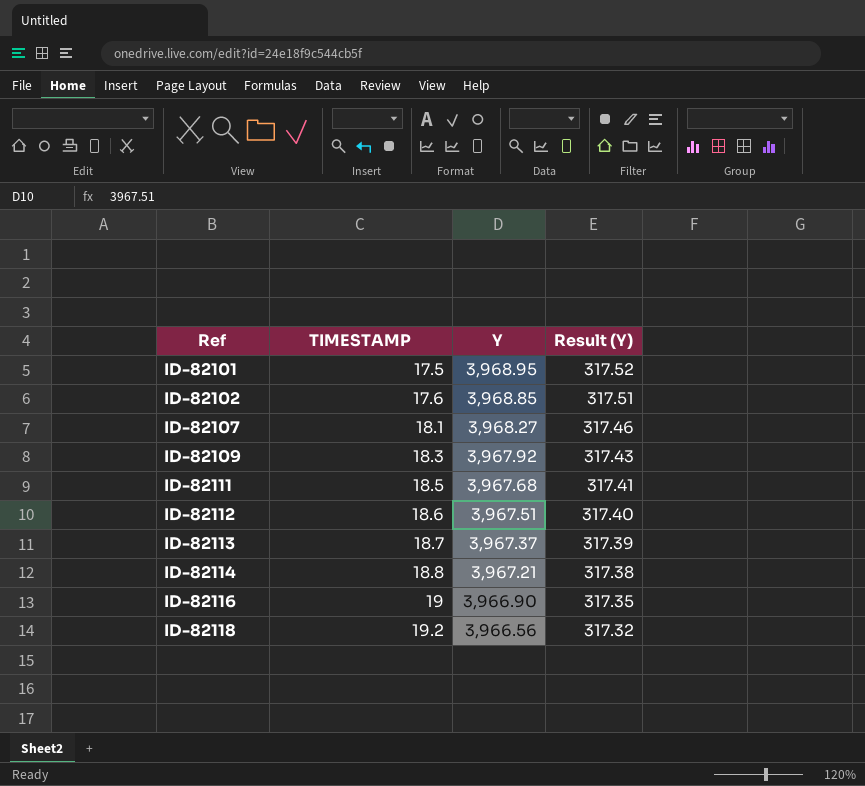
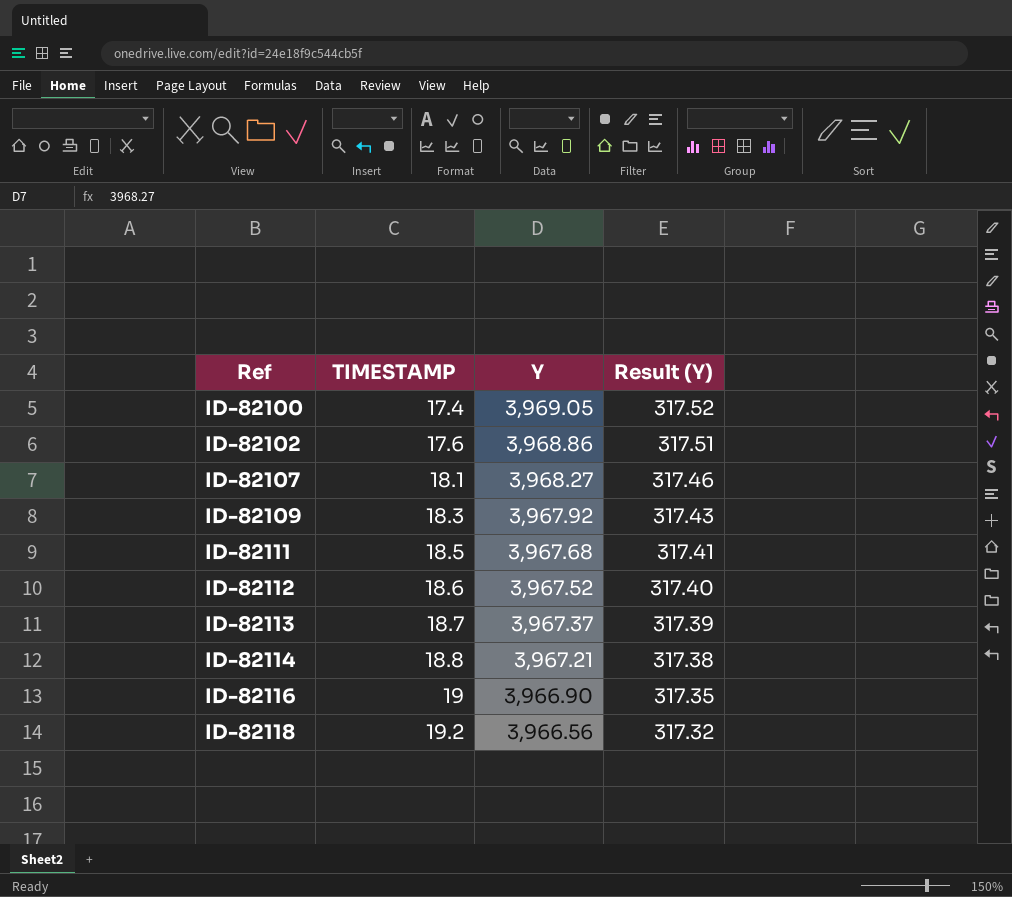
row ID-82101: 17.5 | 3,968.95 | 317.52 -> none
row ID-82100: none -> 17.4 | 3,969.05 | 317.52
ID-82102 | Y: 3,968.85 -> 3,968.86
ID-82112 | Y: 3,967.51 -> 3,967.52

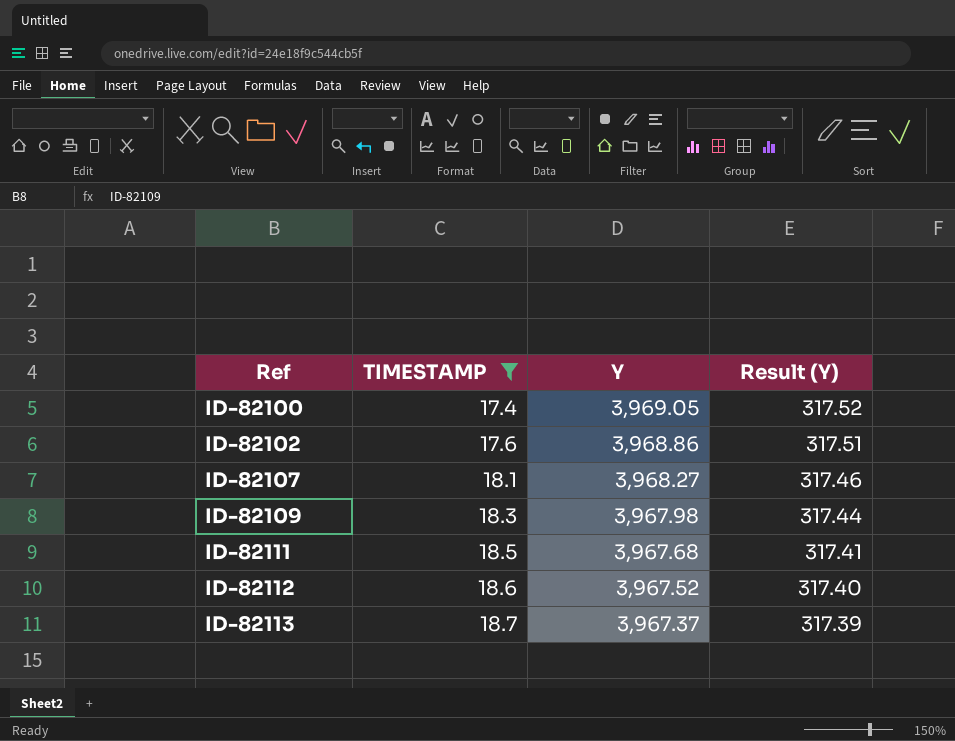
filter: none -> TIMESTAMP <= 18.7
ID-82109 | Y: 3,967.92 -> 3,967.98
ID-82109 | Result (Y): 317.43 -> 317.44

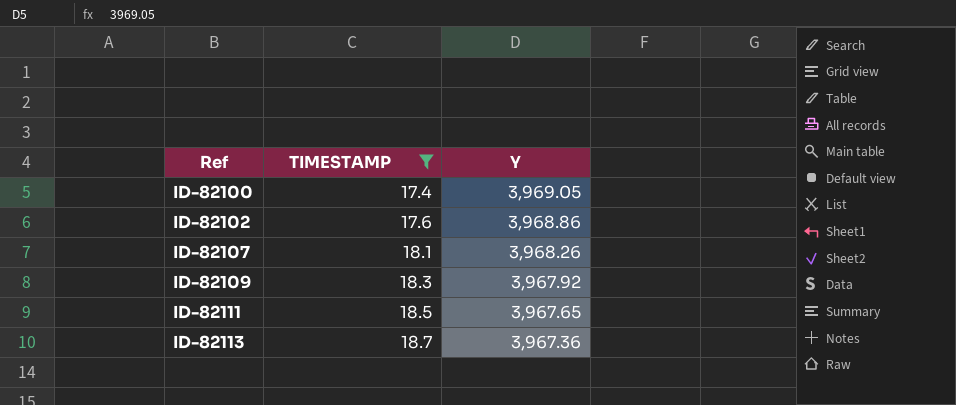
column Result (Y) | formula: [Y] * 0.08 -> none
row ID-82112: 18.6 | 3,967.52 | 317.40 -> none
ID-82107 | Y: 3,968.27 -> 3,968.26
ID-82109 | Y: 3,967.98 -> 3,967.92
ID-82111 | Y: 3,967.68 -> 3,967.65
ID-82113 | Y: 3,967.37 -> 3,967.36

